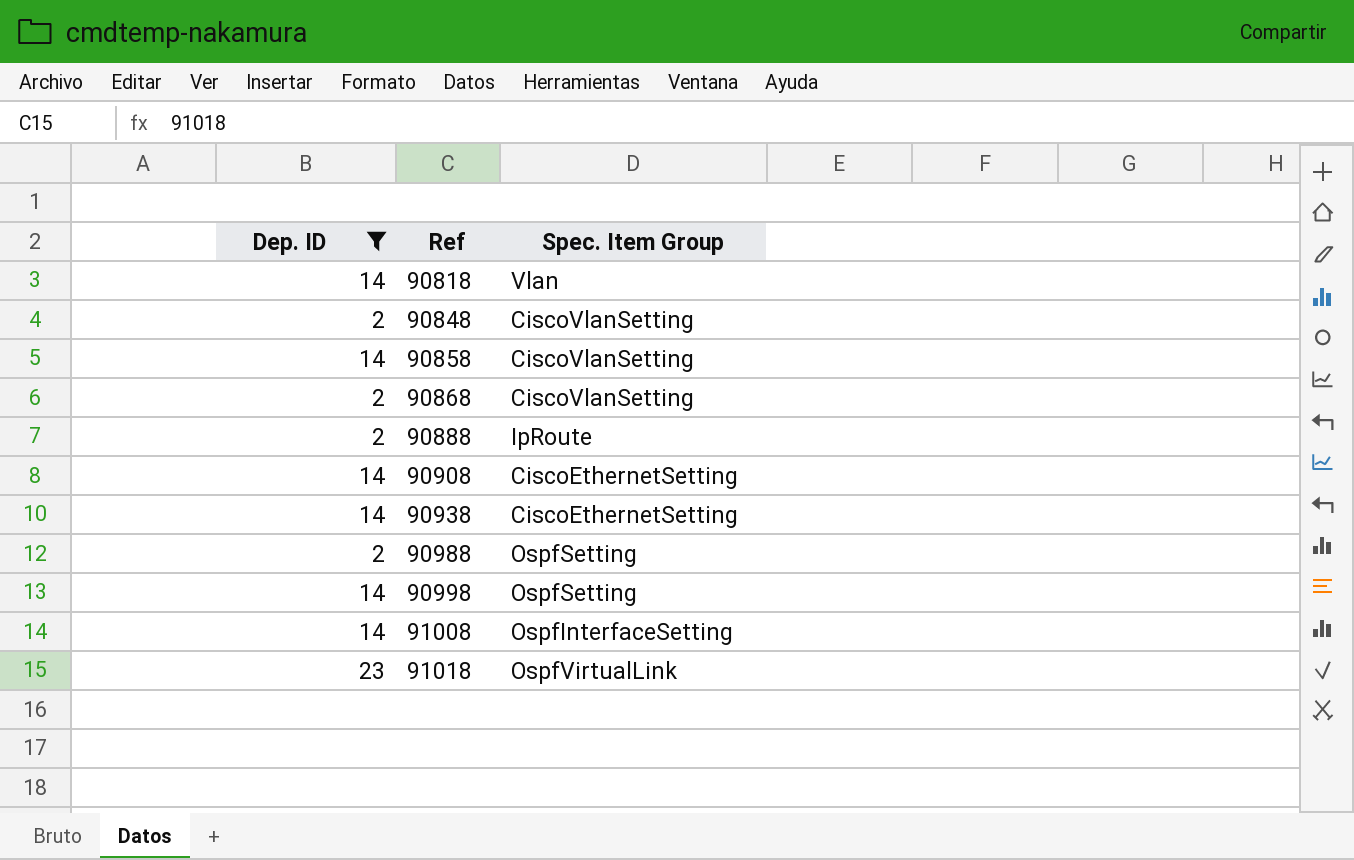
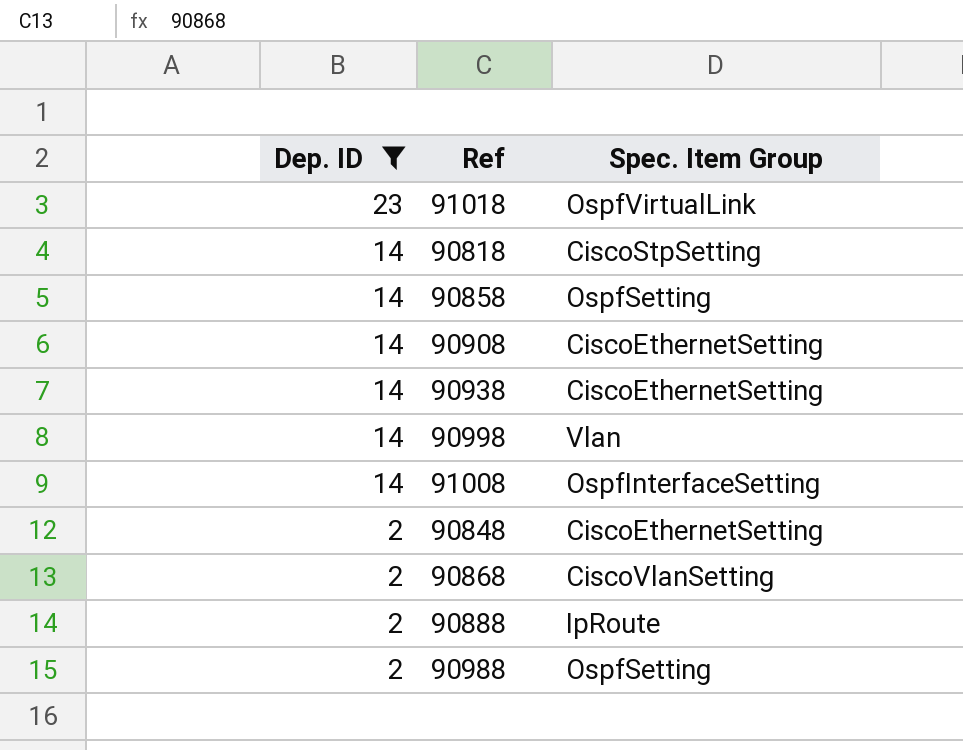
row order: Ref ascending -> Dep. ID descending
90818 | Spec. Item Group: Vlan -> CiscoStpSetting
90858 | Spec. Item Group: CiscoVlanSetting -> OspfSetting
90998 | Spec. Item Group: OspfSetting -> Vlan
90848 | Spec. Item Group: CiscoVlanSetting -> CiscoEthernetSetting

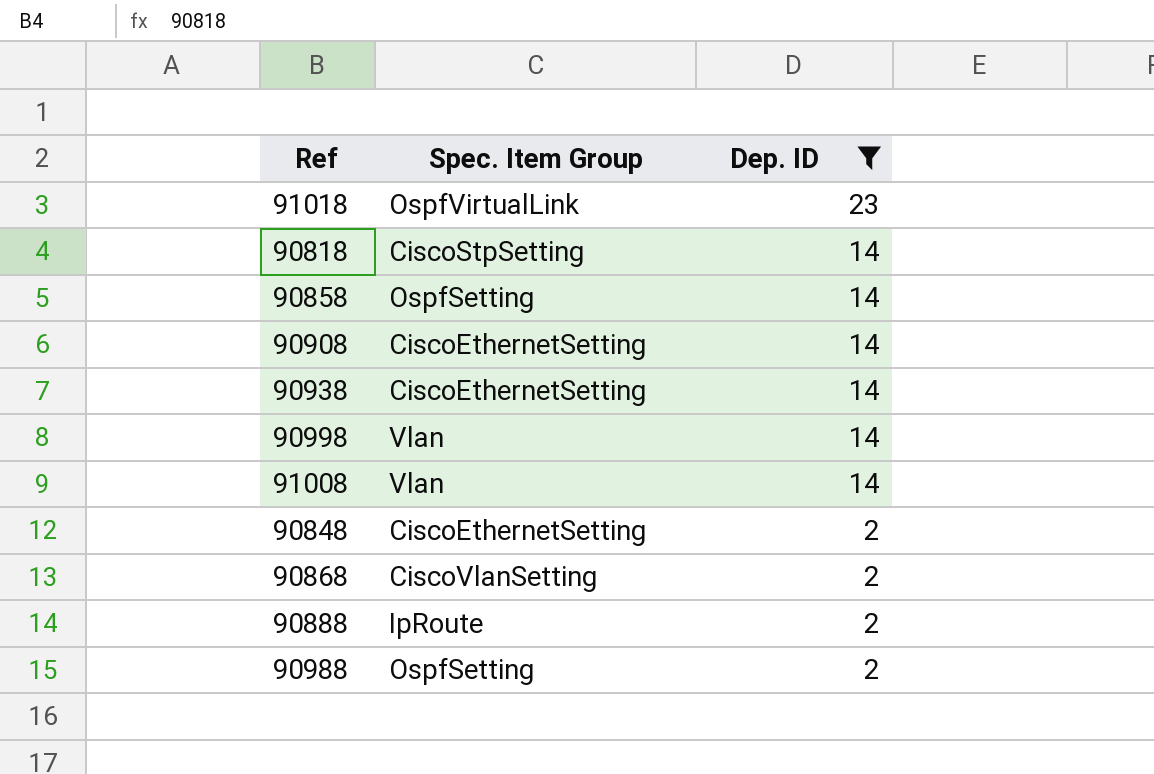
column Dep. ID | position: 1 -> 3
91008 | Spec. Item Group: OspfInterfaceSetting -> Vlan

